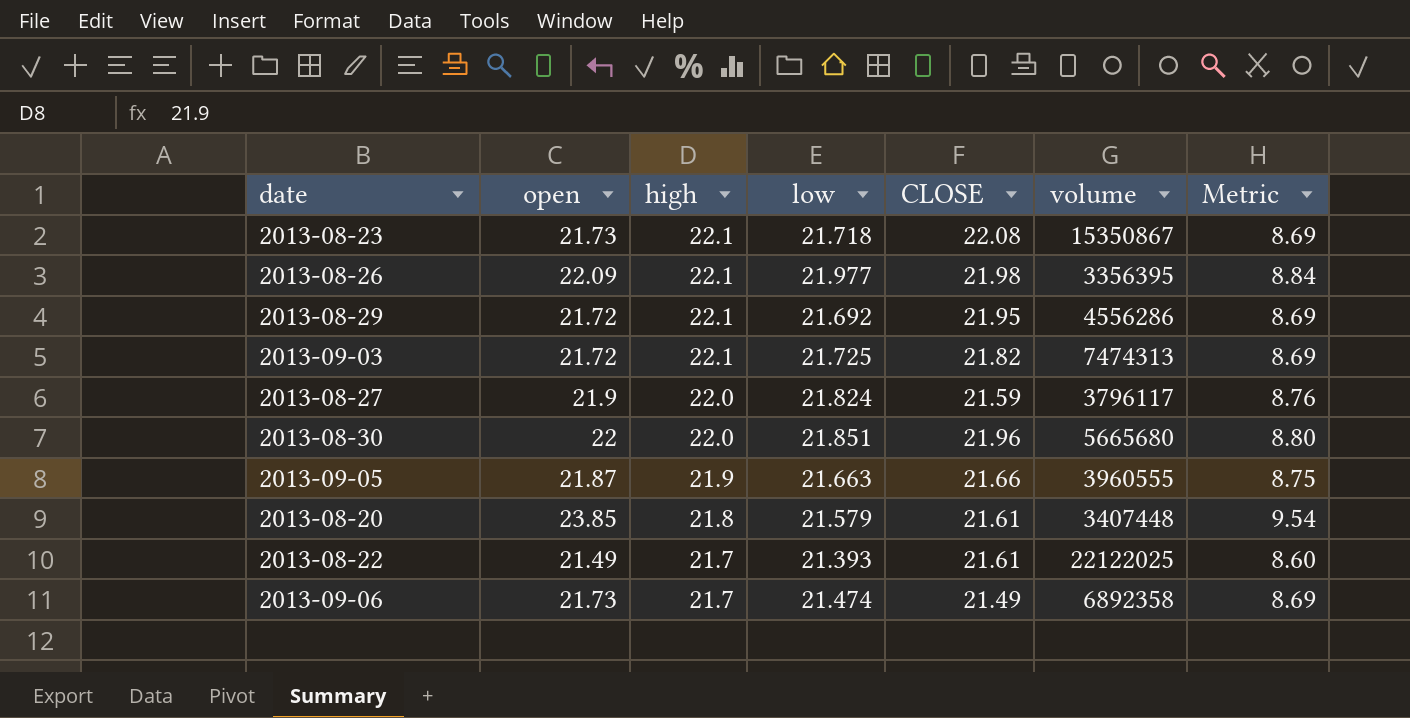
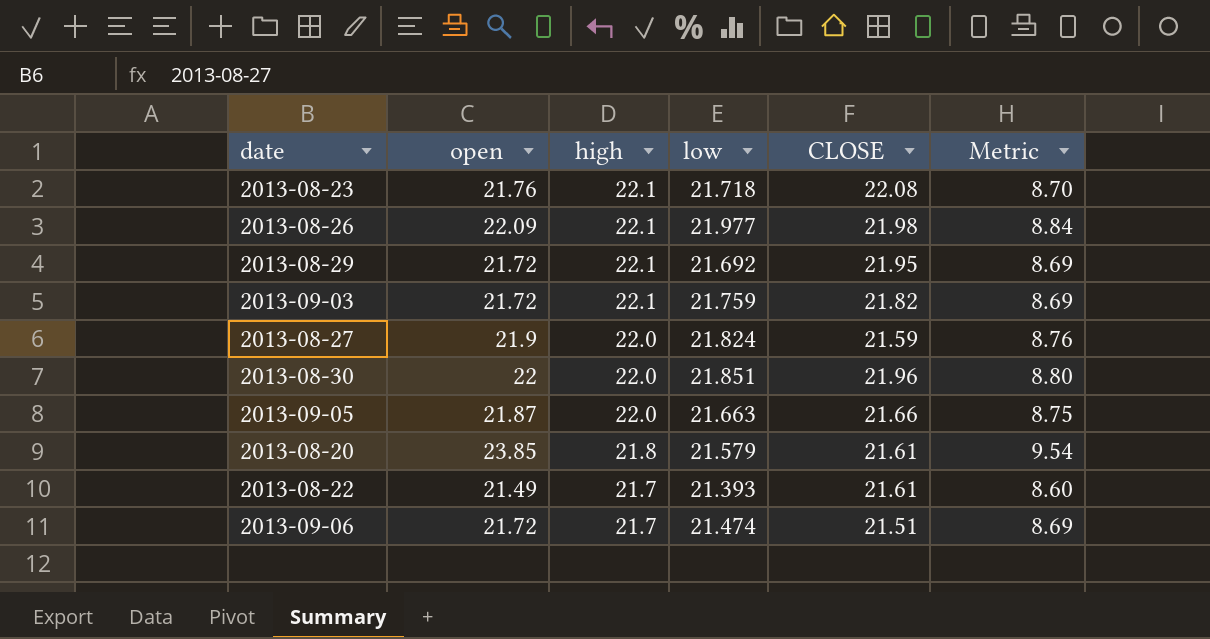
column volume | position: 6 -> none
2013-08-23 | open: 21.73 -> 21.76
2013-08-23 | Metric: 8.69 -> 8.70
2013-09-03 | low: 21.725 -> 21.759
2013-09-05 | high: 21.9 -> 22.0
2013-09-06 | open: 21.73 -> 21.72
2013-09-06 | CLOSE: 21.49 -> 21.51

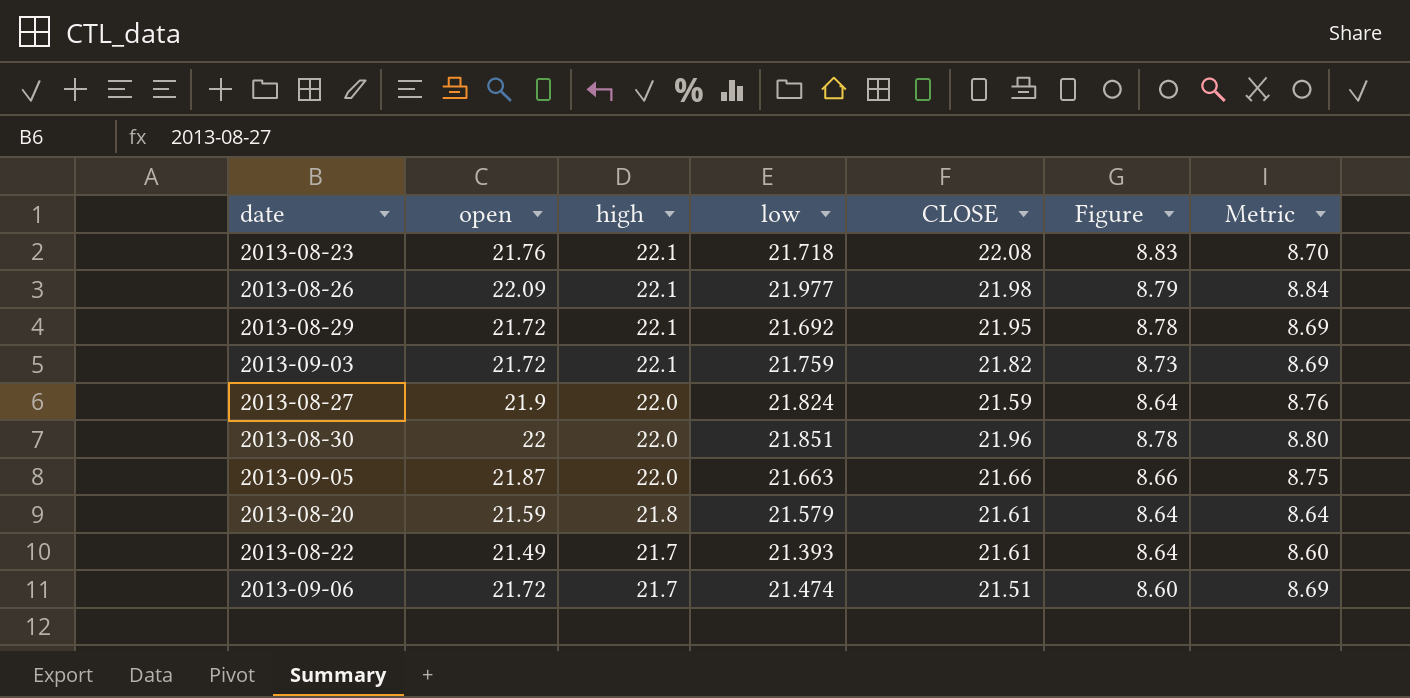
column Figure | formula: none -> [CLOSE] * 0.4
2013-08-20 | open: 23.85 -> 21.59
2013-08-20 | Metric: 9.54 -> 8.64

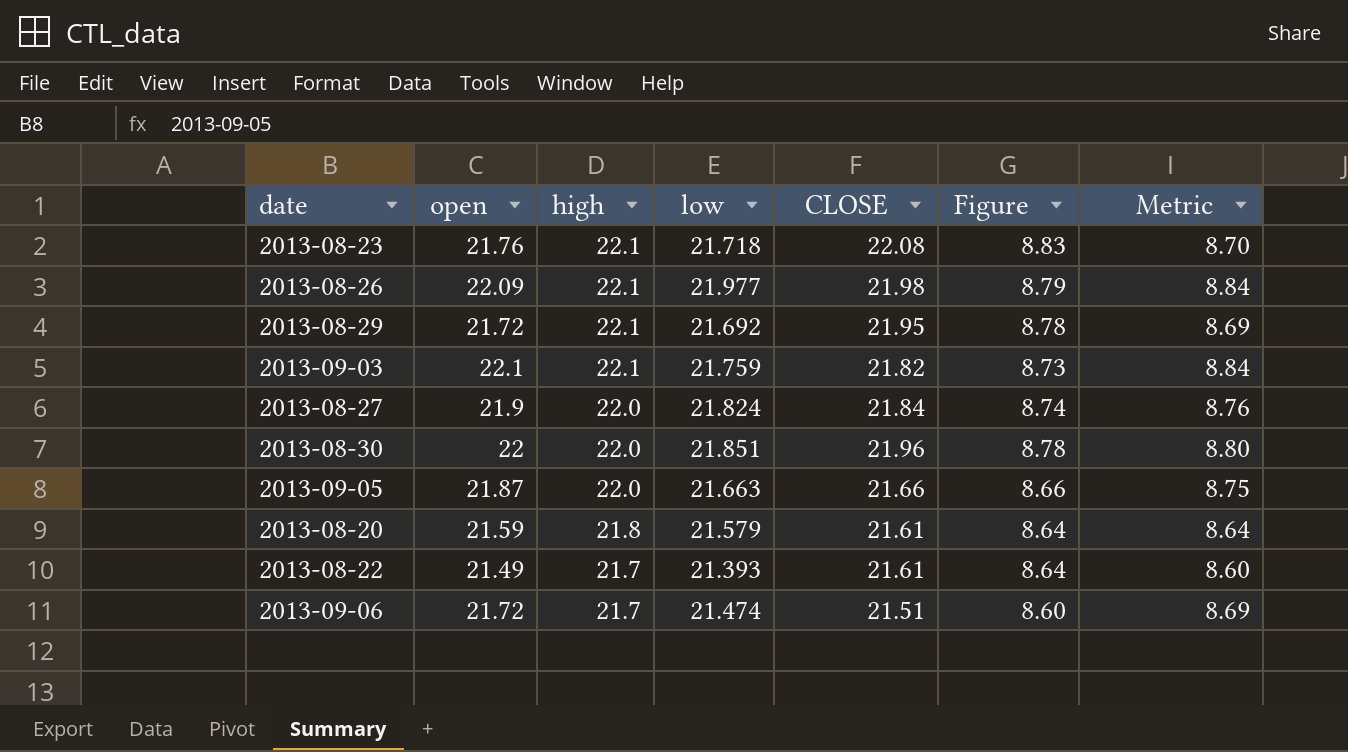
2013-09-03 | open: 21.72 -> 22.1
2013-09-03 | Metric: 8.69 -> 8.84
2013-08-27 | CLOSE: 21.59 -> 21.84
2013-08-27 | Figure: 8.64 -> 8.74

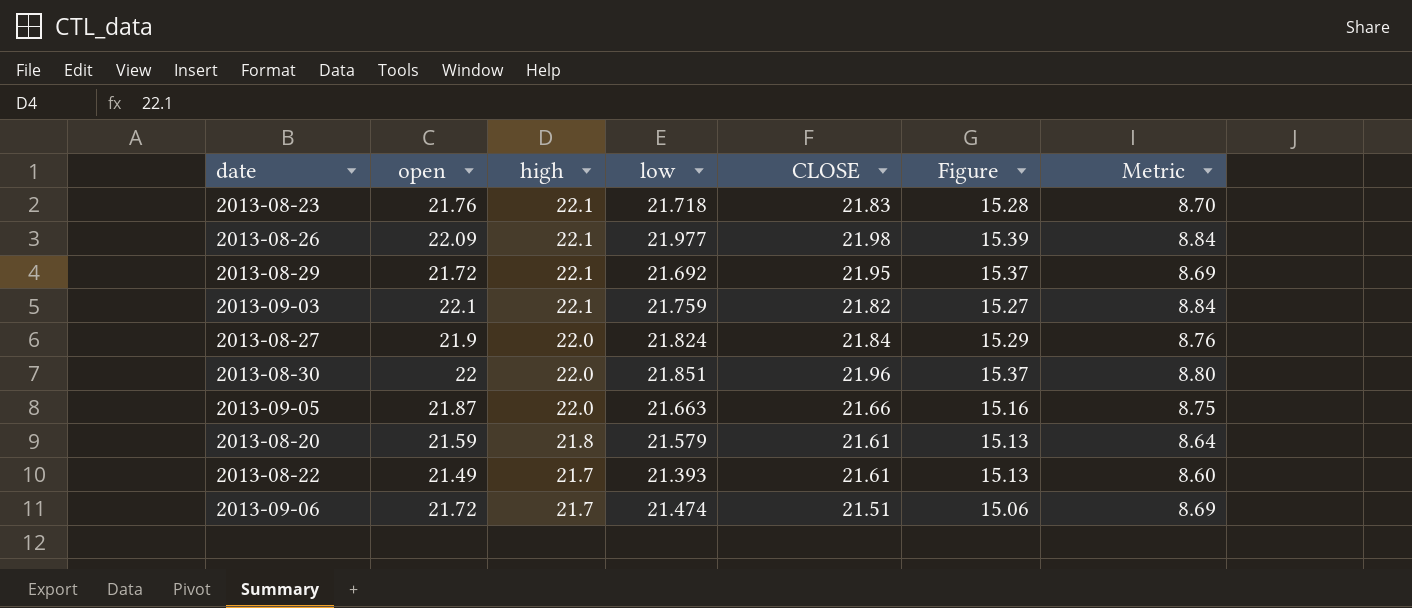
column Figure | formula: [CLOSE] * 0.4 -> [CLOSE] * 0.7
2013-08-23 | CLOSE: 22.08 -> 21.83

